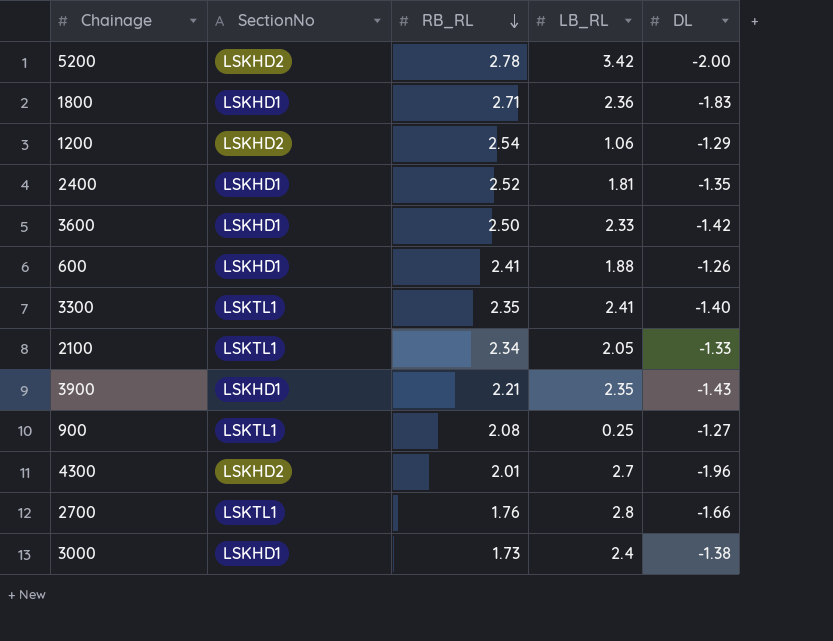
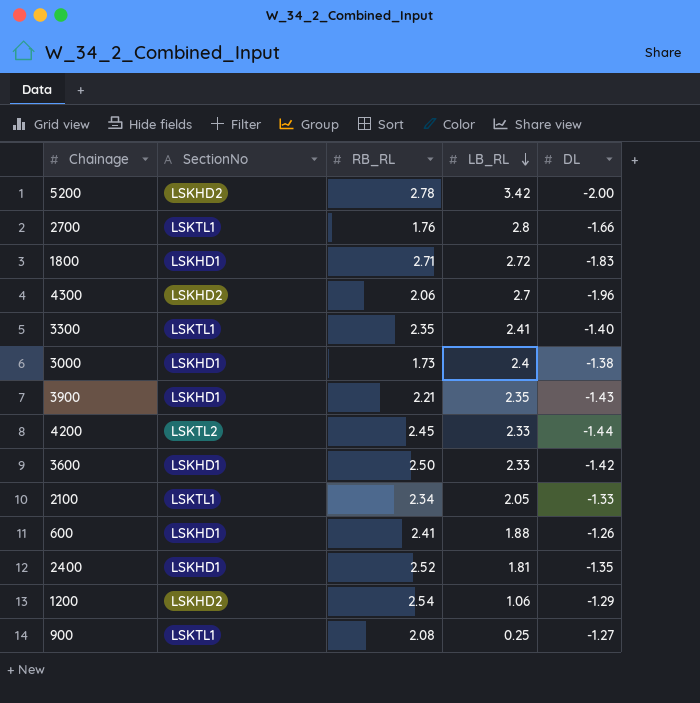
row order: RB_RL descending -> LB_RL descending
1800 | LB_RL: 2.36 -> 2.72
4300 | RB_RL: 2.01 -> 2.06
row 4200: none -> LSKTL2 | 2.45 | 2.33 | -1.44

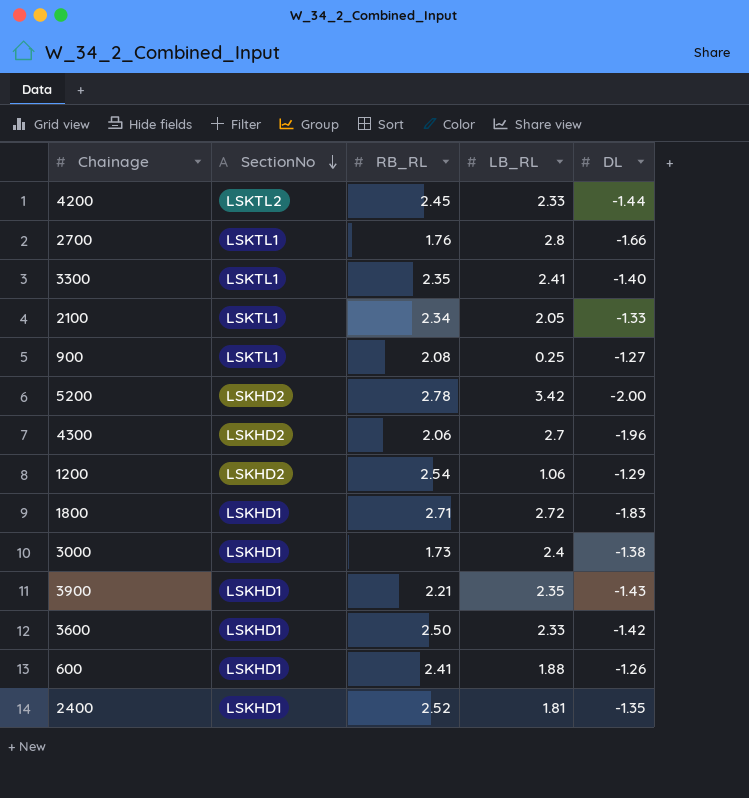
row order: LB_RL descending -> SectionNo descending

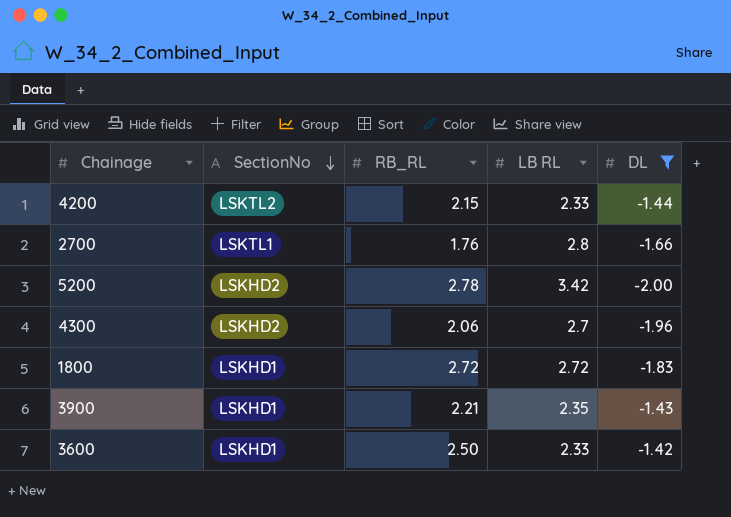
filter: none -> DL <= -1.42
column name: LB_RL -> LB RL
4200 | RB_RL: 2.45 -> 2.15
1800 | RB_RL: 2.71 -> 2.72

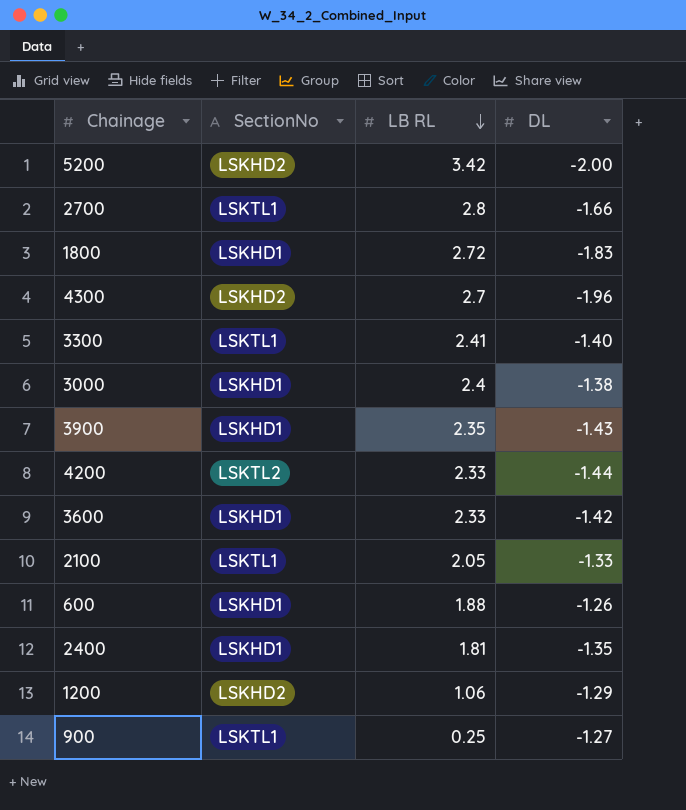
filter: DL <= -1.42 -> none
row order: SectionNo descending -> LB RL descending
column RB_RL | position: 3 -> none

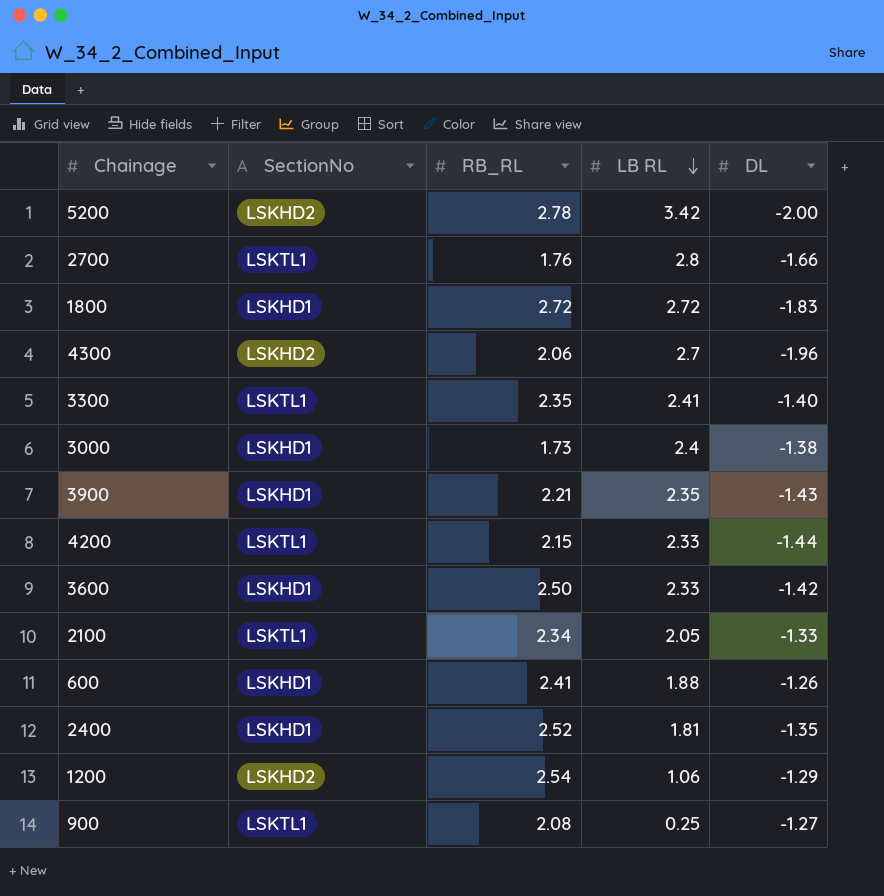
column RB_RL | position: none -> 3
4200 | SectionNo: LSKTL2 -> LSKTL1

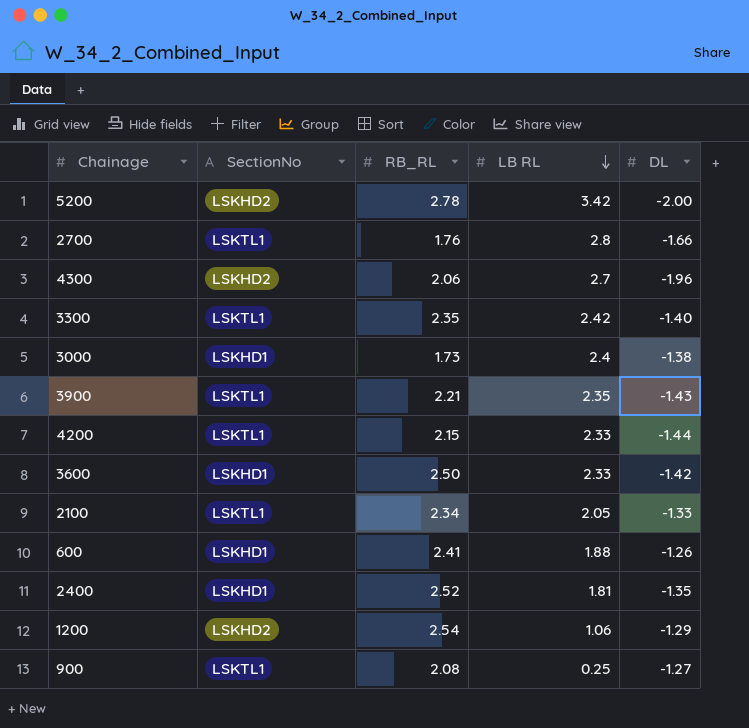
row 1800: LSKHD1 | 2.72 | 2.72 | -1.83 -> none
3300 | LB RL: 2.41 -> 2.42
3900 | SectionNo: LSKHD1 -> LSKTL1

